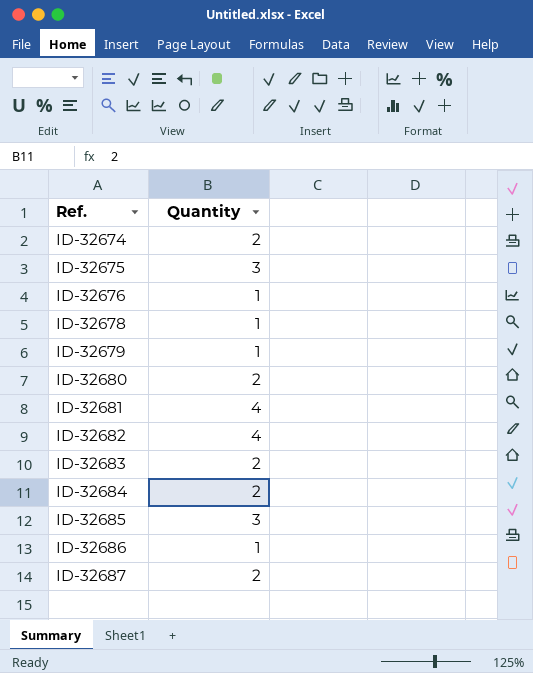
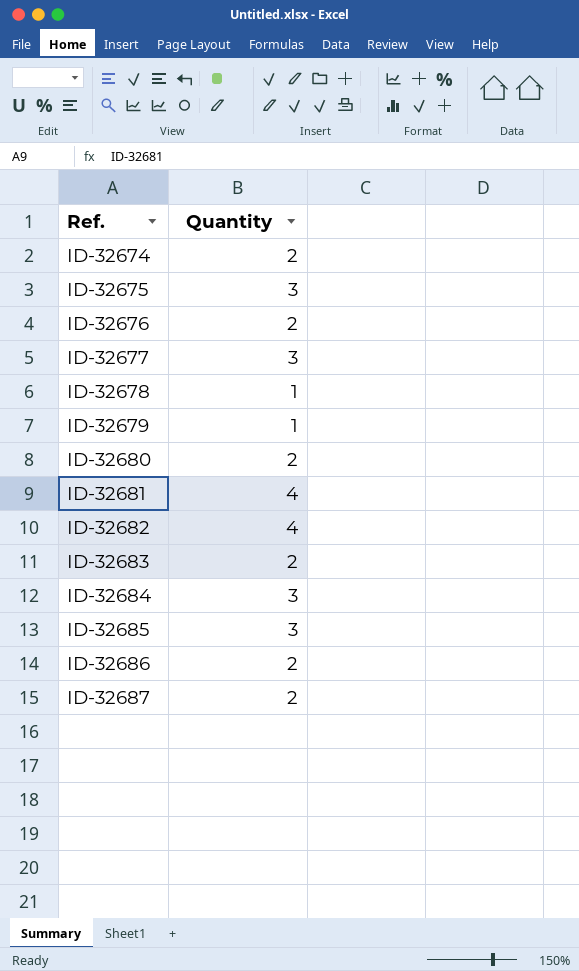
ID-32676 | Quantity: 1 -> 2
row ID-32677: none -> 3
ID-32684 | Quantity: 2 -> 3
ID-32686 | Quantity: 1 -> 2

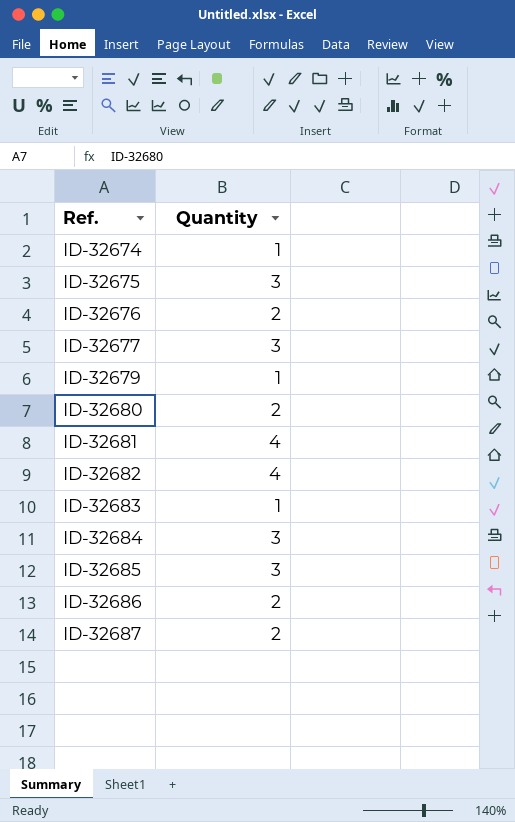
row ID-32678: 1 -> none
ID-32674 | Quantity: 2 -> 1
ID-32683 | Quantity: 2 -> 1

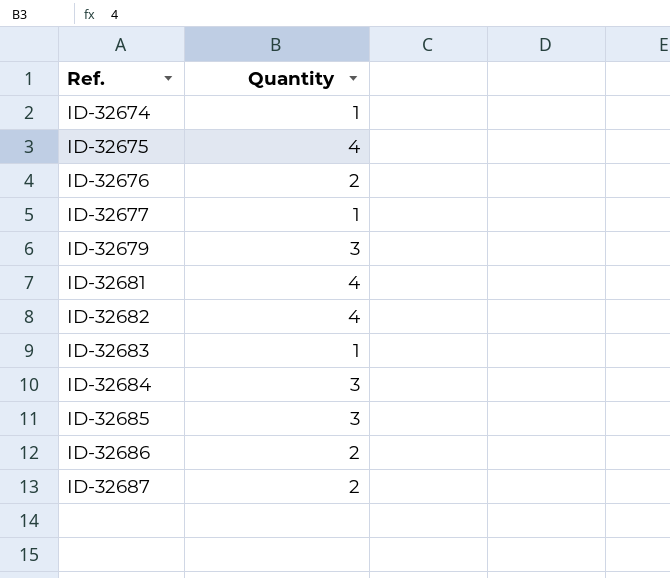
row ID-32680: 2 -> none
ID-32675 | Quantity: 3 -> 4
ID-32677 | Quantity: 3 -> 1
ID-32679 | Quantity: 1 -> 3

